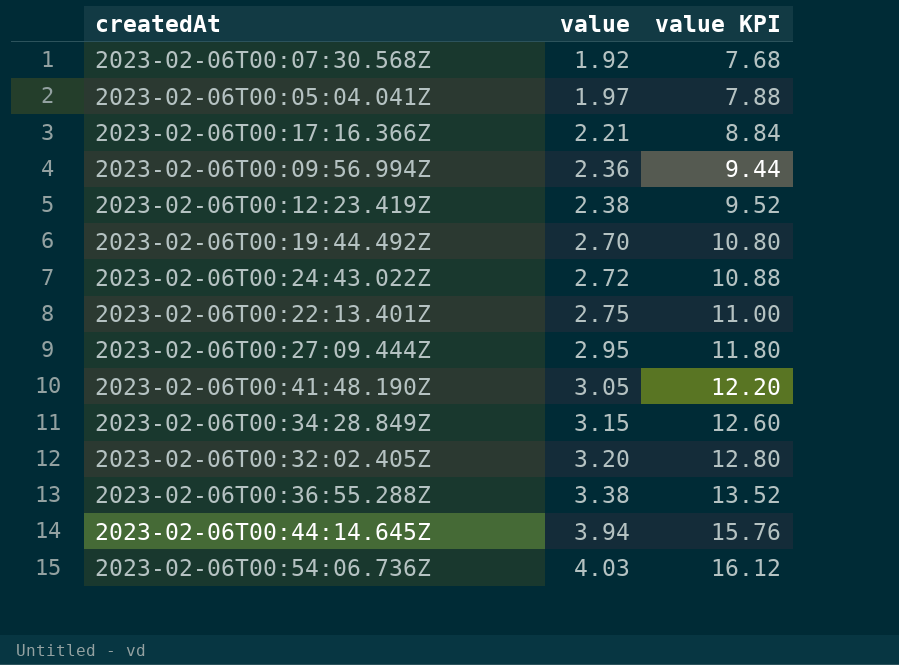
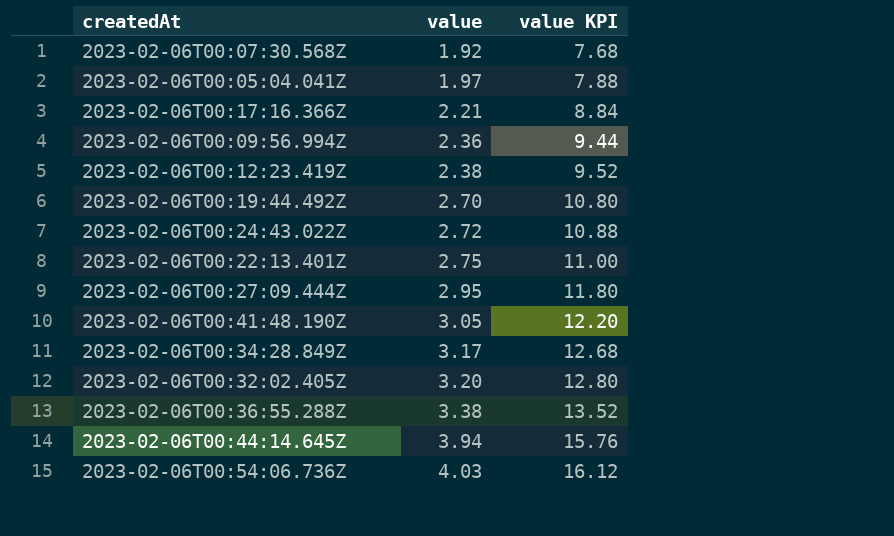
2023-02-06T00:34:28.849Z | value: 3.15 -> 3.17
2023-02-06T00:34:28.849Z | value KPI: 12.60 -> 12.68

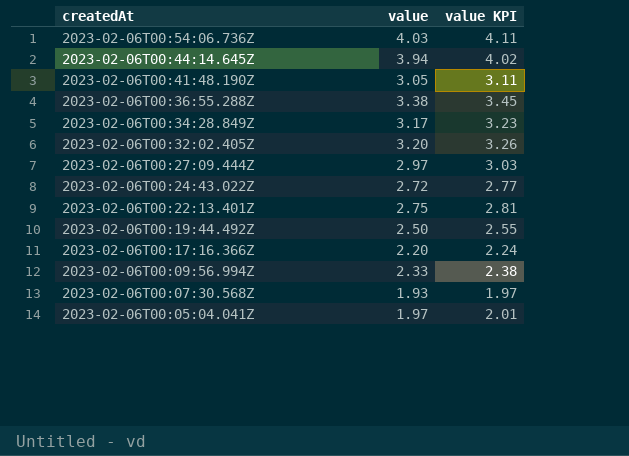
row order: value ascending -> createdAt descending
column value KPI | formula: [value] * 4 -> [value] * 1.02
row 2023-02-06T00:12:23.419Z: 2.38 | 9.52 -> none
2023-02-06T00:27:09.444Z | value: 2.95 -> 2.97
2023-02-06T00:19:44.492Z | value: 2.70 -> 2.50
2023-02-06T00:17:16.366Z | value: 2.21 -> 2.20
2023-02-06T00:09:56.994Z | value: 2.36 -> 2.33
2023-02-06T00:07:30.568Z | value: 1.92 -> 1.93

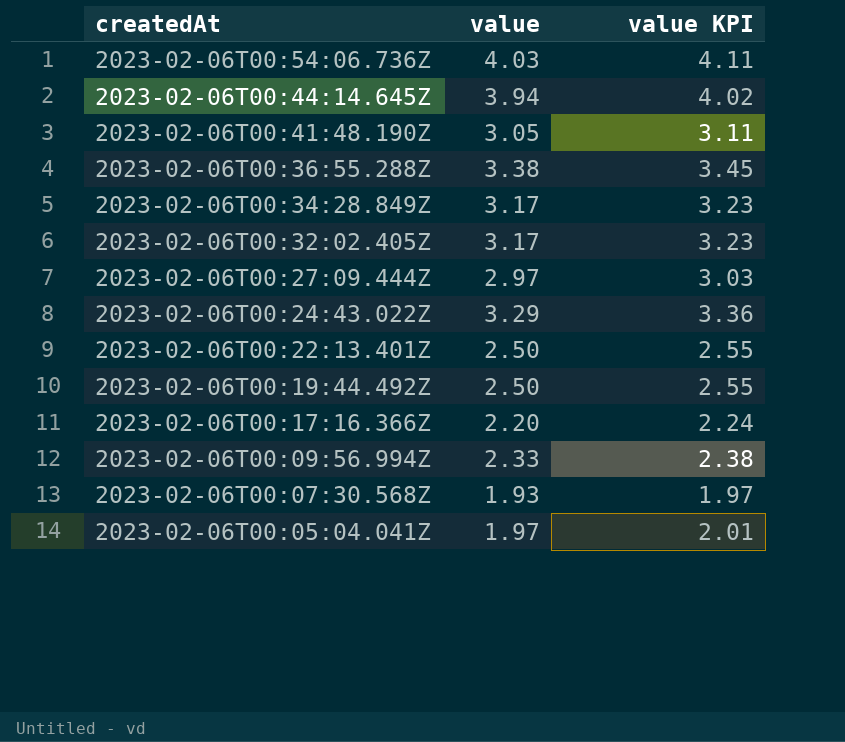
2023-02-06T00:32:02.405Z | value: 3.20 -> 3.17
2023-02-06T00:32:02.405Z | value KPI: 3.26 -> 3.23
2023-02-06T00:24:43.022Z | value: 2.72 -> 3.29
2023-02-06T00:24:43.022Z | value KPI: 2.77 -> 3.36
2023-02-06T00:22:13.401Z | value: 2.75 -> 2.50
2023-02-06T00:22:13.401Z | value KPI: 2.81 -> 2.55

